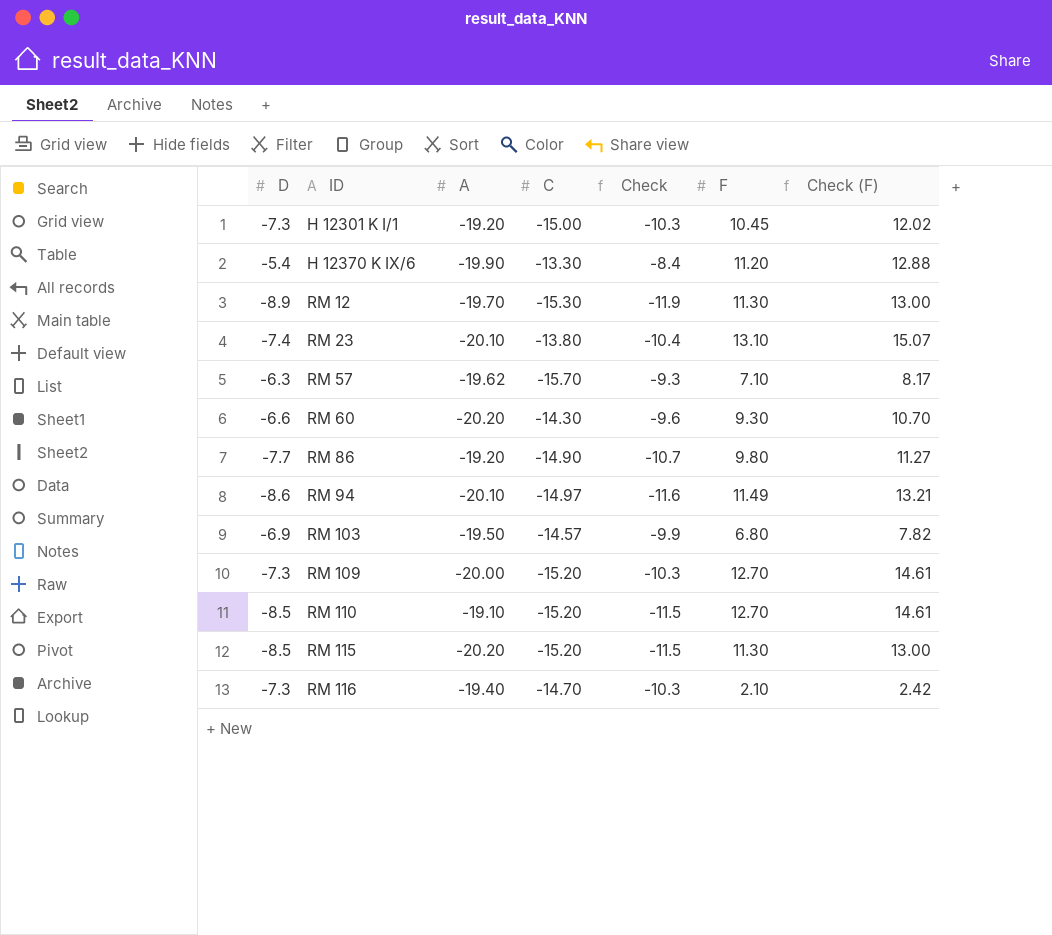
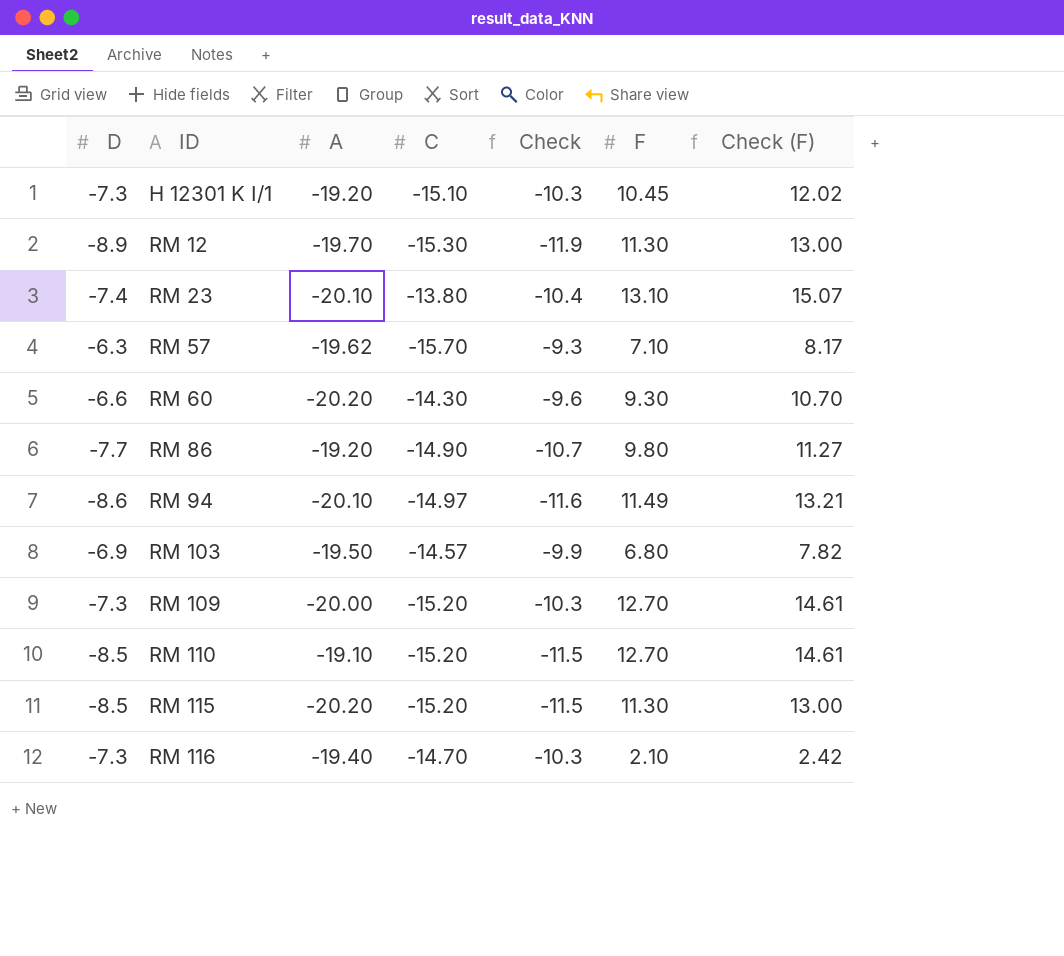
row H 12370 K IX/6: -5.4 | -19.90 | -13.30 | -8.4 | 11.20 | 12.88 -> none
H 12301 K I/1 | C: -15.00 -> -15.10

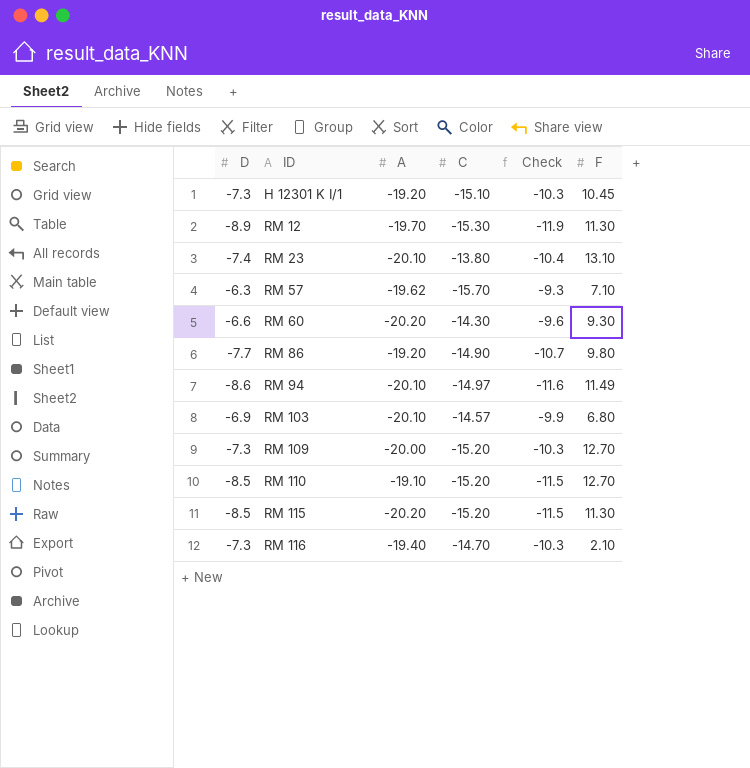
column Check (F) | formula: [F] * 1.15 -> none
RM 103 | A: -19.50 -> -20.10

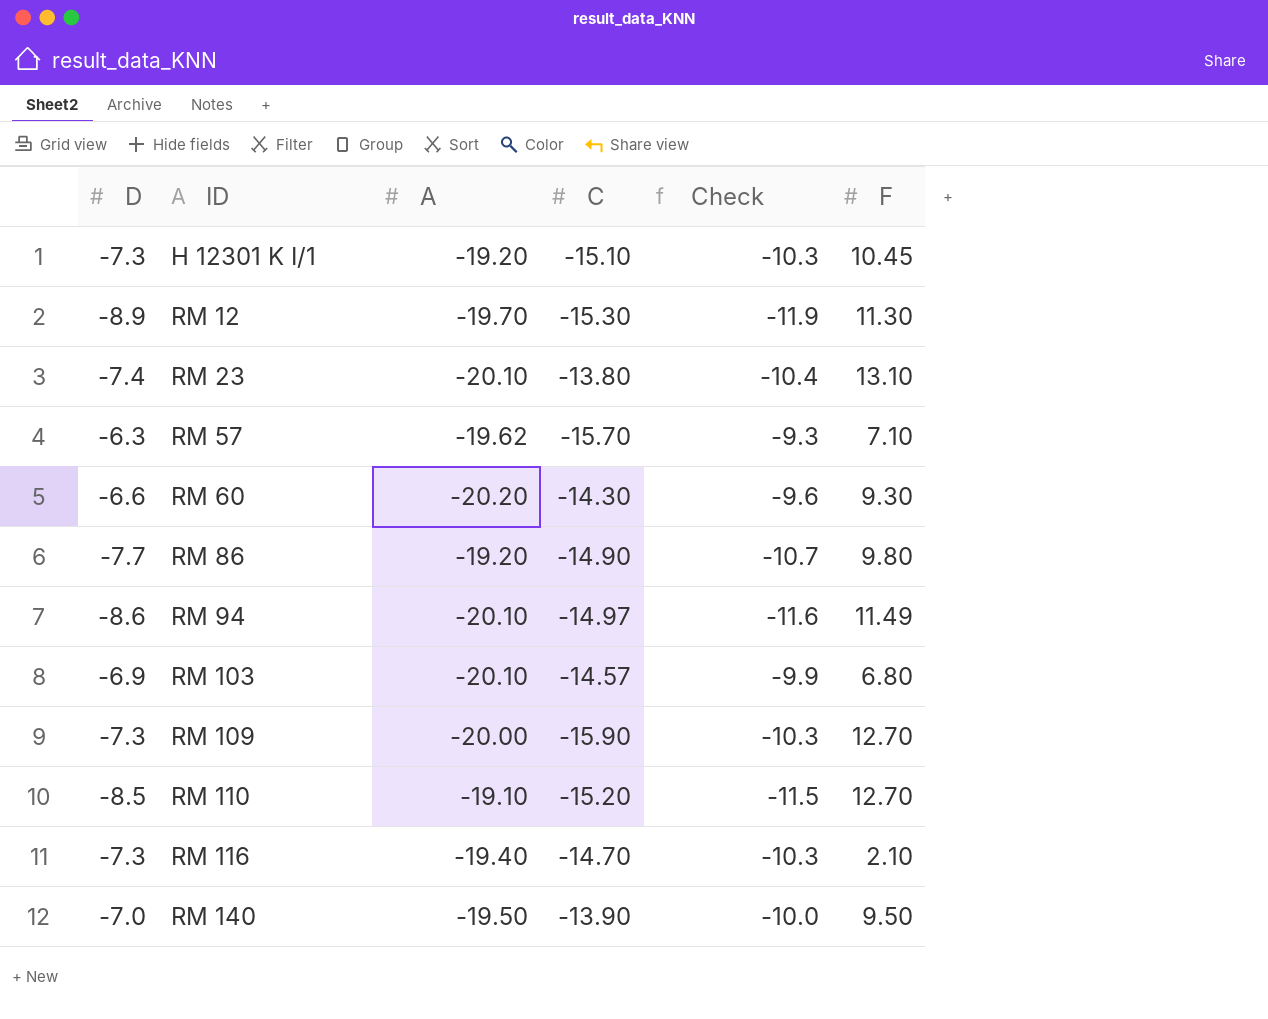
row RM 115: -8.5 | -20.20 | -15.20 | -11.5 | 11.30 -> none
RM 109 | C: -15.20 -> -15.90
row RM 140: none -> -7.0 | -19.50 | -13.90 | -10.0 | 9.50

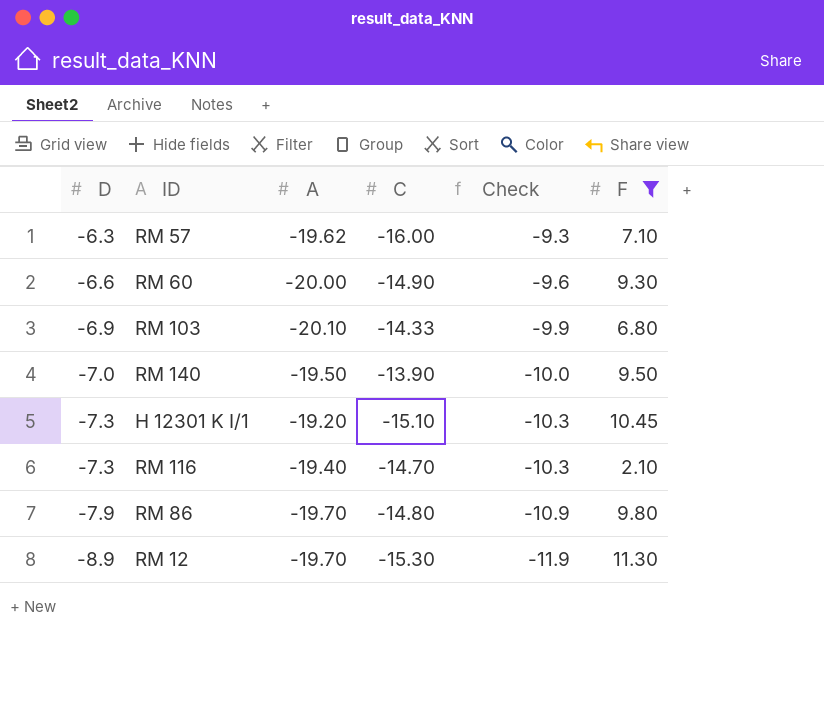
filter: none -> F <= 11.30
row order: ID ascending -> D descending
RM 57 | C: -15.70 -> -16.00
RM 60 | A: -20.20 -> -20.00
RM 60 | C: -14.30 -> -14.90
RM 103 | C: -14.57 -> -14.33
RM 86 | D: -7.7 -> -7.9
RM 86 | A: -19.20 -> -19.70
RM 86 | C: -14.90 -> -14.80
RM 86 | Check: -10.7 -> -10.9

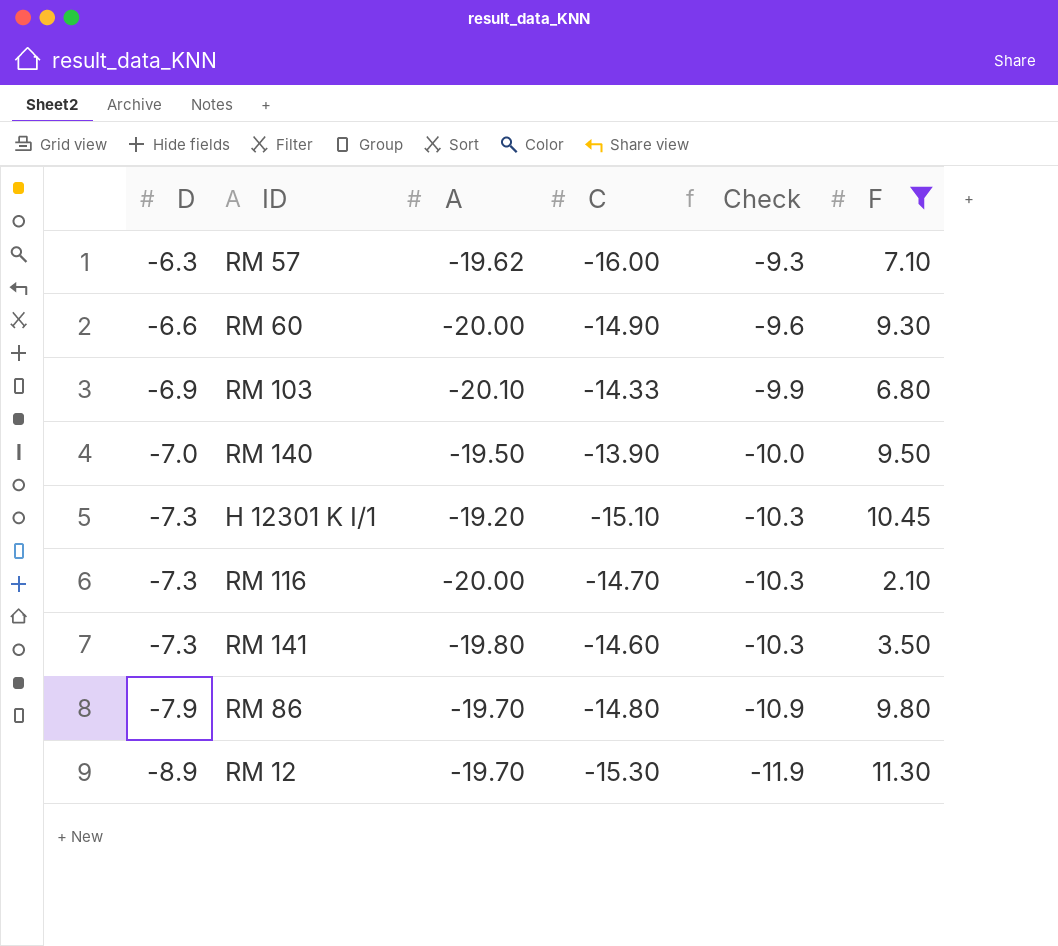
RM 116 | A: -19.40 -> -20.00
row RM 141: none -> -7.3 | -19.80 | -14.60 | -10.3 | 3.50

